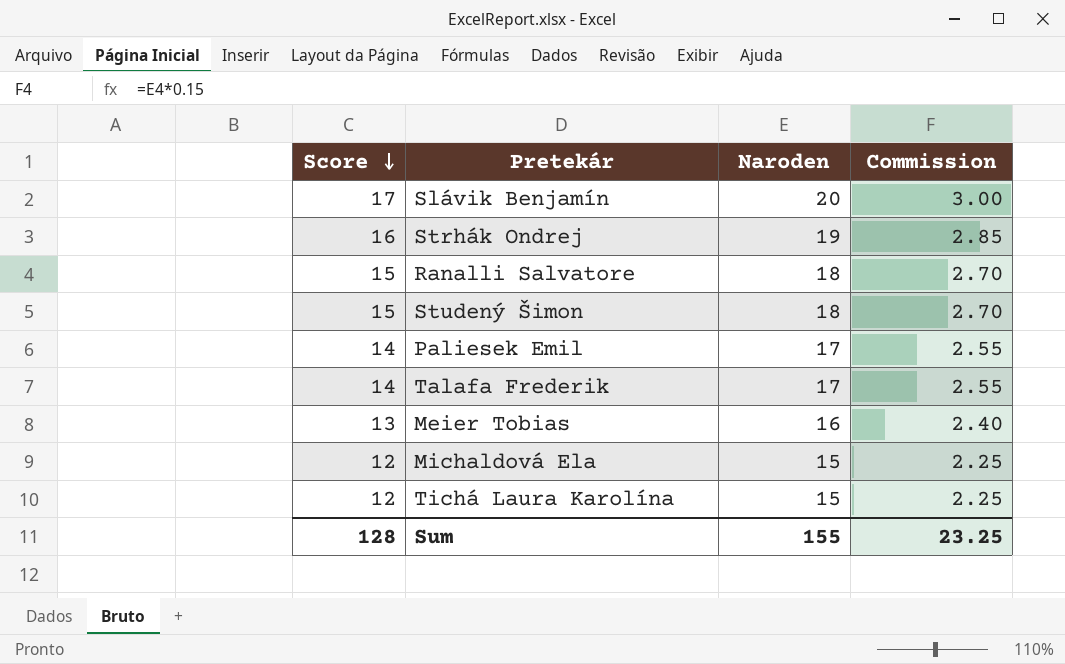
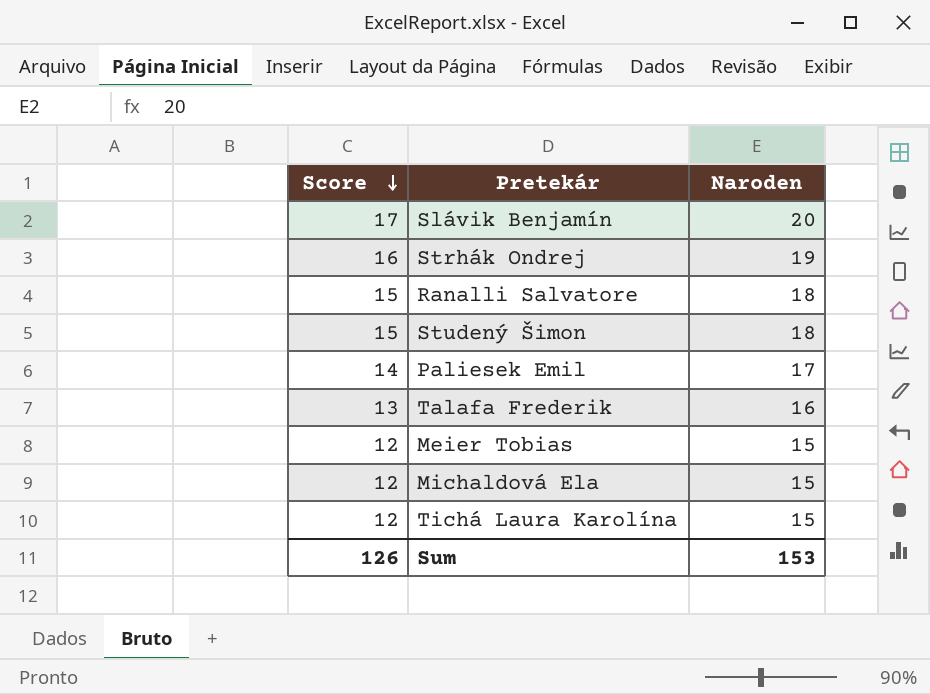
column Commission | formula: [Naroden] * 0.15 -> none
Talafa Frederik | Score: 14 -> 13
Talafa Frederik | Naroden: 17 -> 16
Meier Tobias | Score: 13 -> 12
Meier Tobias | Naroden: 16 -> 15
Sum | Score: 128 -> 126
Sum | Naroden: 155 -> 153

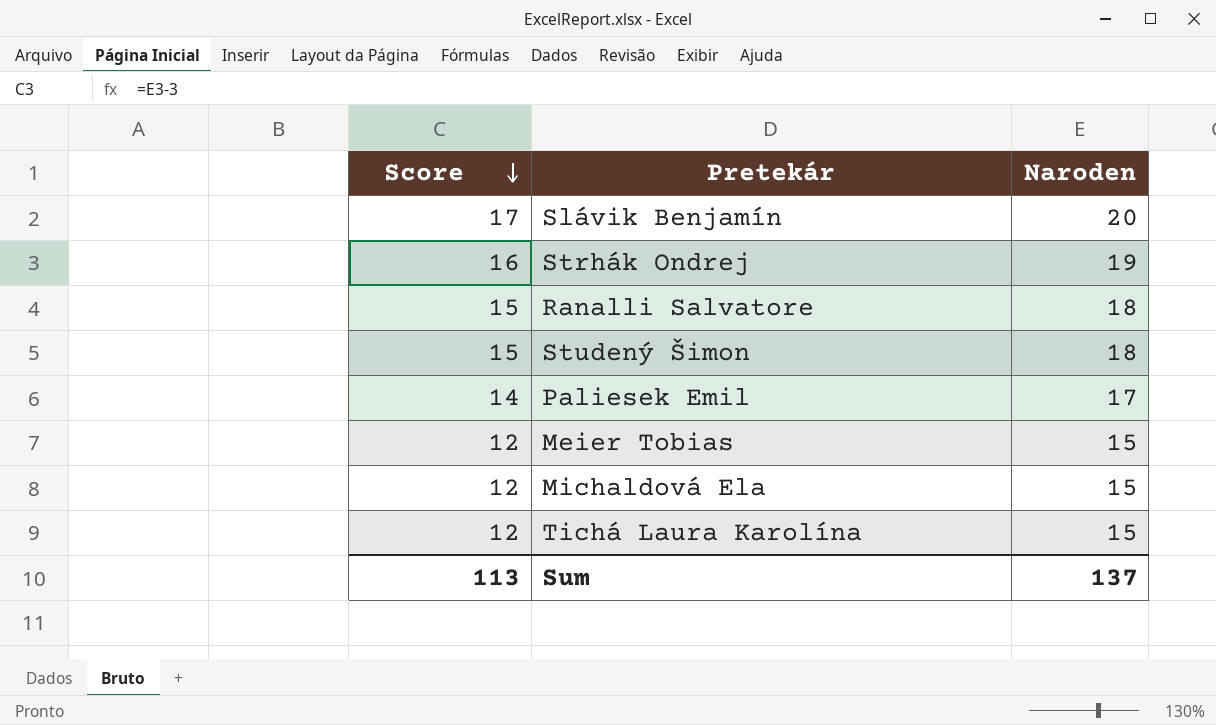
row Talafa Frederik: 13 | 16 -> none
Sum | Score: 126 -> 113
Sum | Naroden: 153 -> 137

